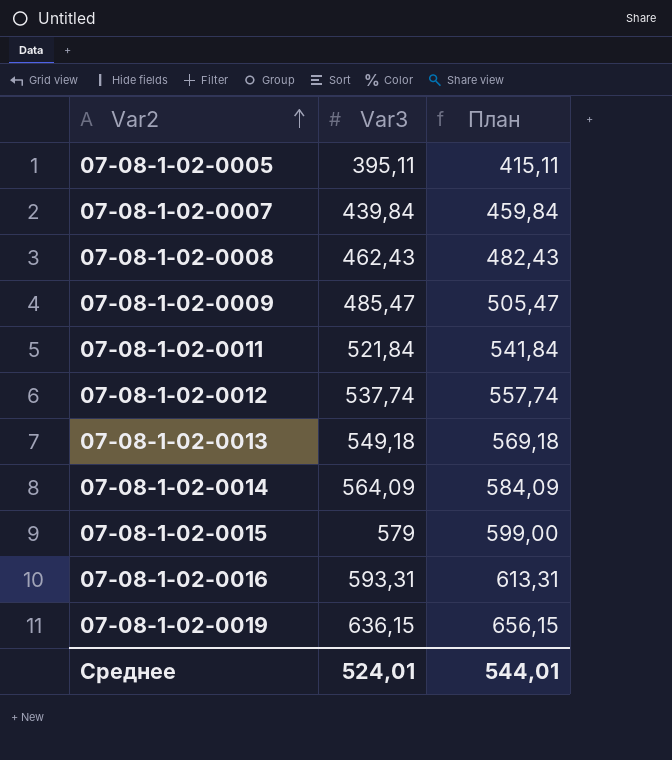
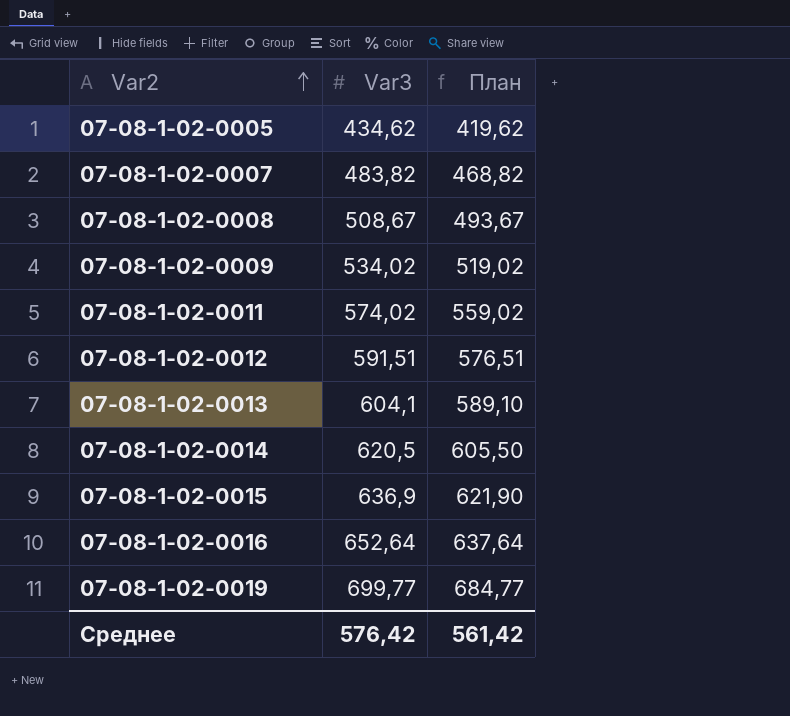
column План | formula: [Var3] + 20 -> [Var3] - 15
07-08-1-02-0005 | Var3: 395,11 -> 434,62
07-08-1-02-0007 | Var3: 439,84 -> 483,82
07-08-1-02-0008 | Var3: 462,43 -> 508,67
07-08-1-02-0009 | Var3: 485,47 -> 534,02
07-08-1-02-0011 | Var3: 521,84 -> 574,02
07-08-1-02-0012 | Var3: 537,74 -> 591,51
07-08-1-02-0013 | Var3: 549,18 -> 604,1
07-08-1-02-0014 | Var3: 564,09 -> 620,5
07-08-1-02-0015 | Var3: 579 -> 636,9
07-08-1-02-0016 | Var3: 593,31 -> 652,64
07-08-1-02-0019 | Var3: 636,15 -> 699,77
Среднее | Var3: 524,01 -> 576,42
Среднее | План: 544,01 -> 561,42

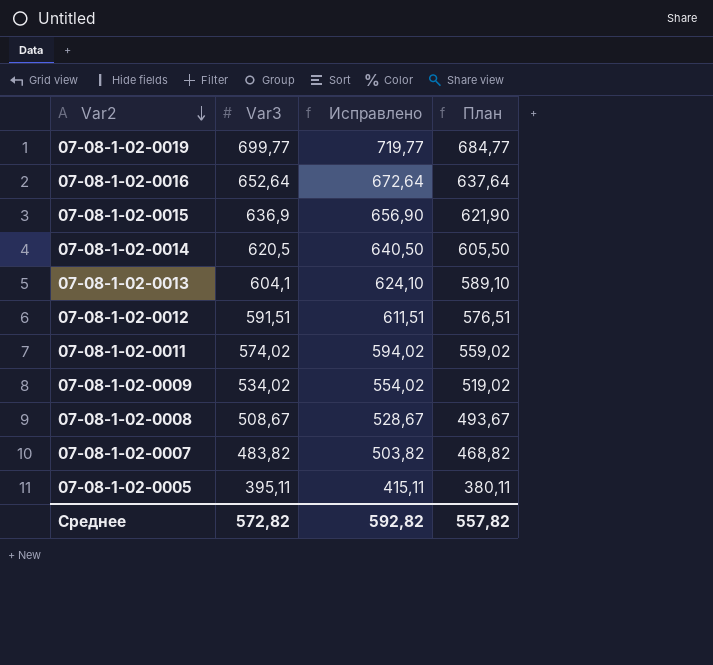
row order: Var2 ascending -> Var2 descending
column Исправлено | formula: none -> [Var3] + 20
07-08-1-02-0005 | Var3: 434,62 -> 395,11
07-08-1-02-0005 | План: 419,62 -> 380,11
Среднее | Var3: 576,42 -> 572,82
Среднее | План: 561,42 -> 557,82

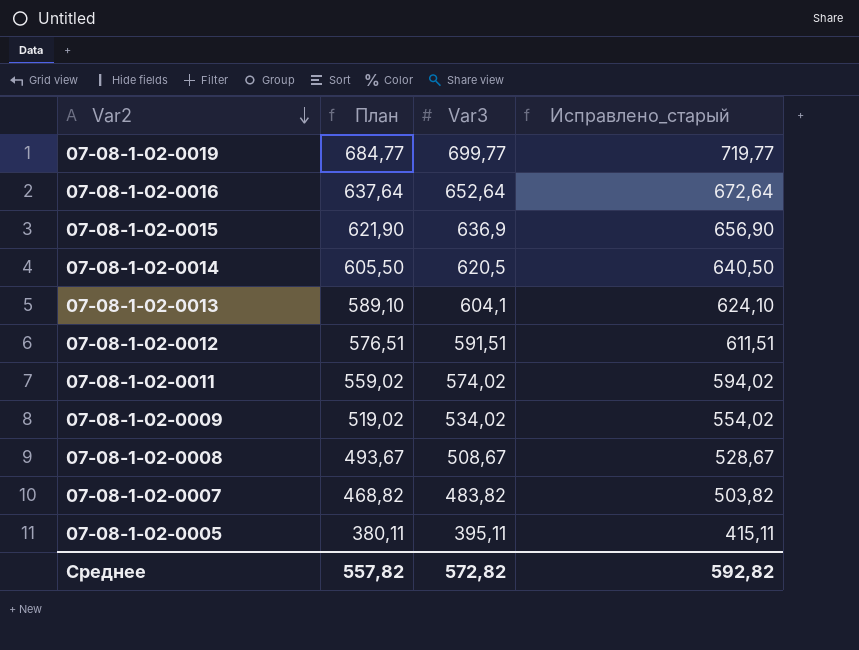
column План | position: 4 -> 2
column name: Исправлено -> Исправлено_старый

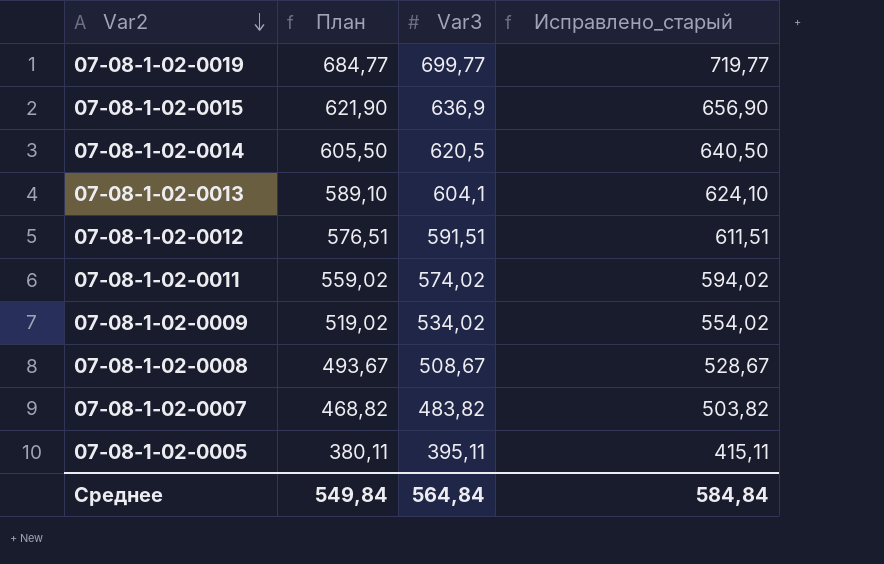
row 07-08-1-02-0016: 637,64 | 652,64 | 672,64 -> none
Среднее | План: 557,82 -> 549,84
Среднее | Var3: 572,82 -> 564,84
Среднее | Исправлено_старый: 592,82 -> 584,84

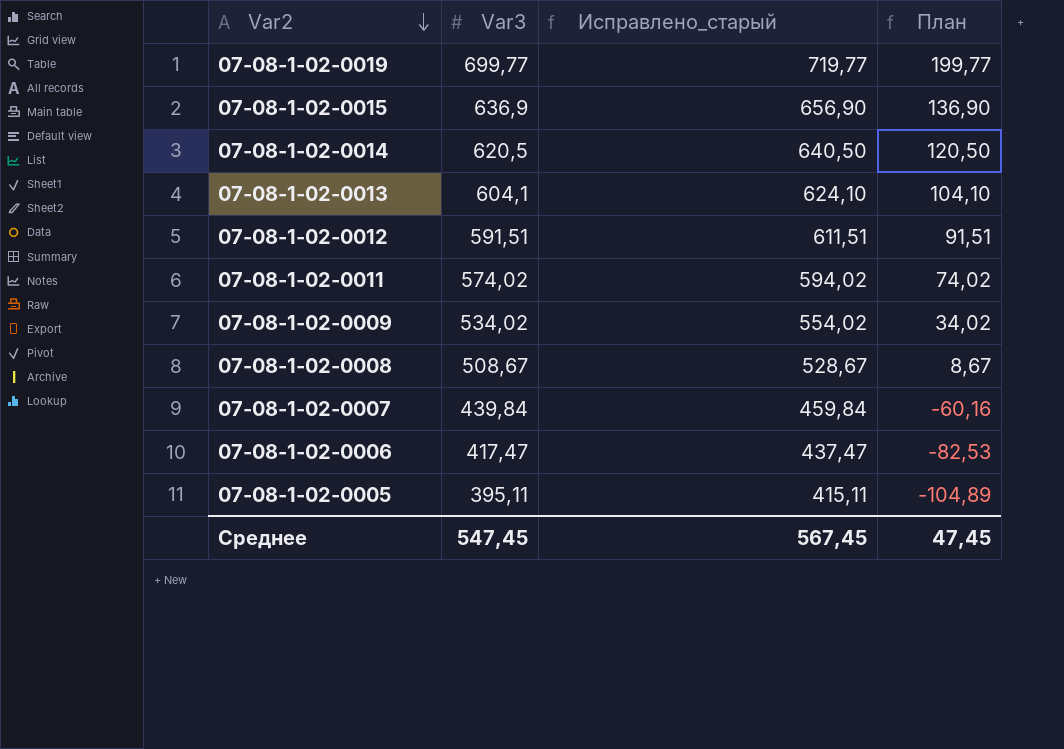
column План | formula: [Var3] - 15 -> [Var3] - 500
column План | position: 2 -> 4
07-08-1-02-0007 | Var3: 483,82 -> 439,84
07-08-1-02-0007 | Исправлено_старый: 503,82 -> 459,84
row 07-08-1-02-0006: none -> 417,47 | 437,47 | -82,53
Среднее | Var3: 564,84 -> 547,45
Среднее | Исправлено_старый: 584,84 -> 567,45
Среднее | План: 549,84 -> 47,45

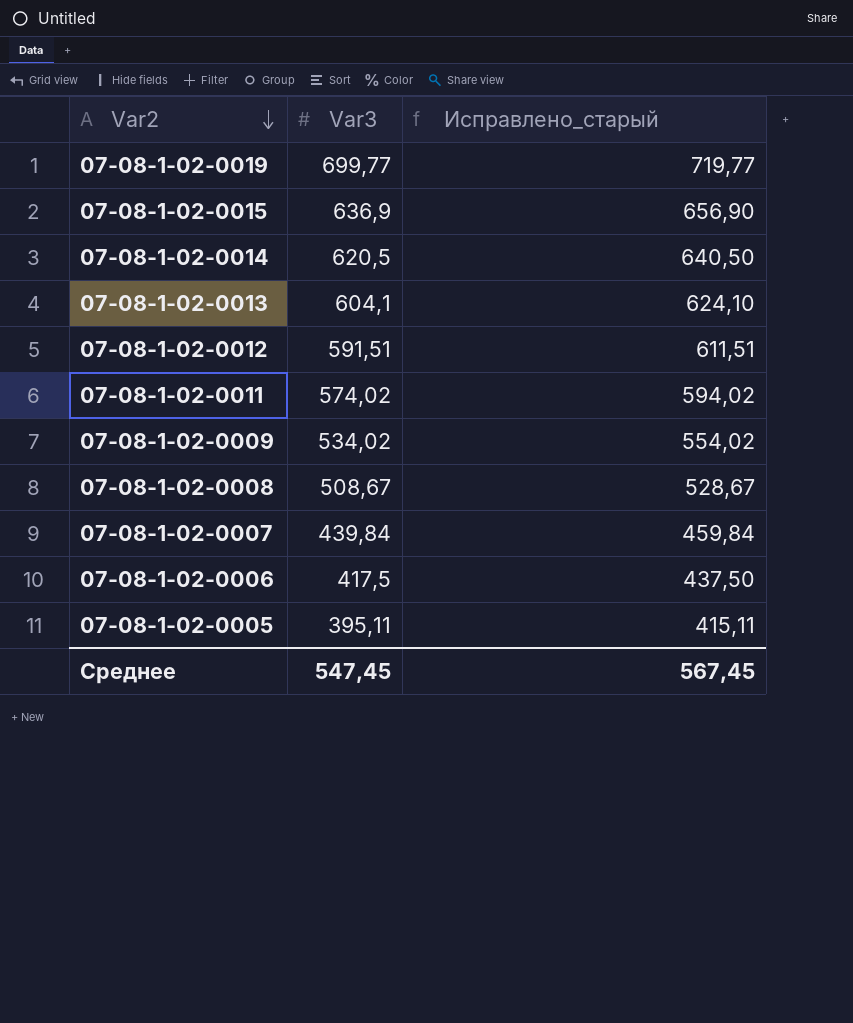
column План | formula: [Var3] - 500 -> none
07-08-1-02-0006 | Var3: 417,47 -> 417,5
07-08-1-02-0006 | Исправлено_старый: 437,47 -> 437,50

